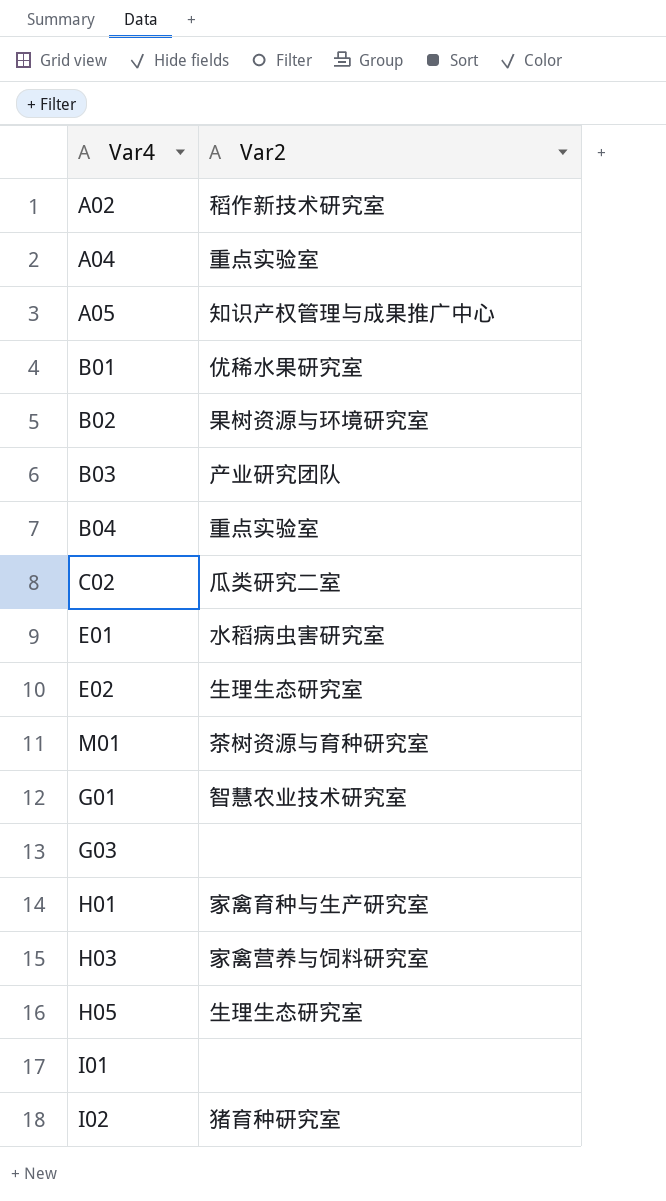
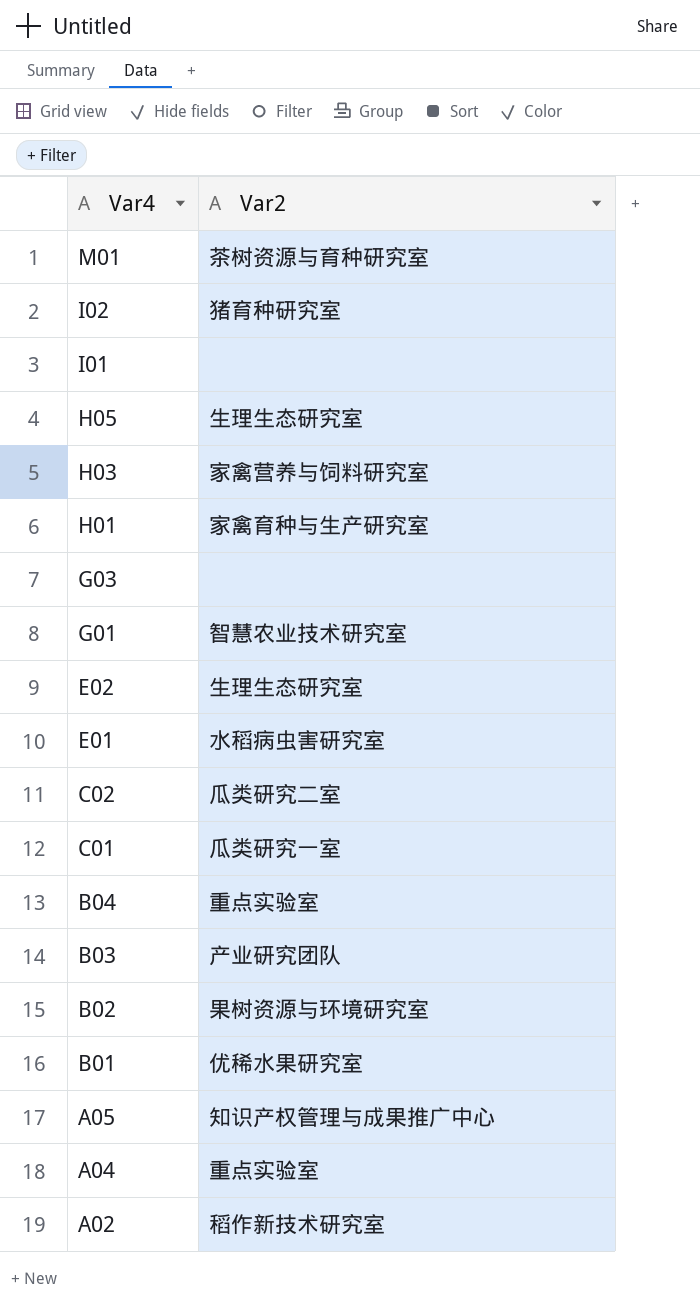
row order: none -> Var4 descending
row C01: none -> 瓜类研究一室

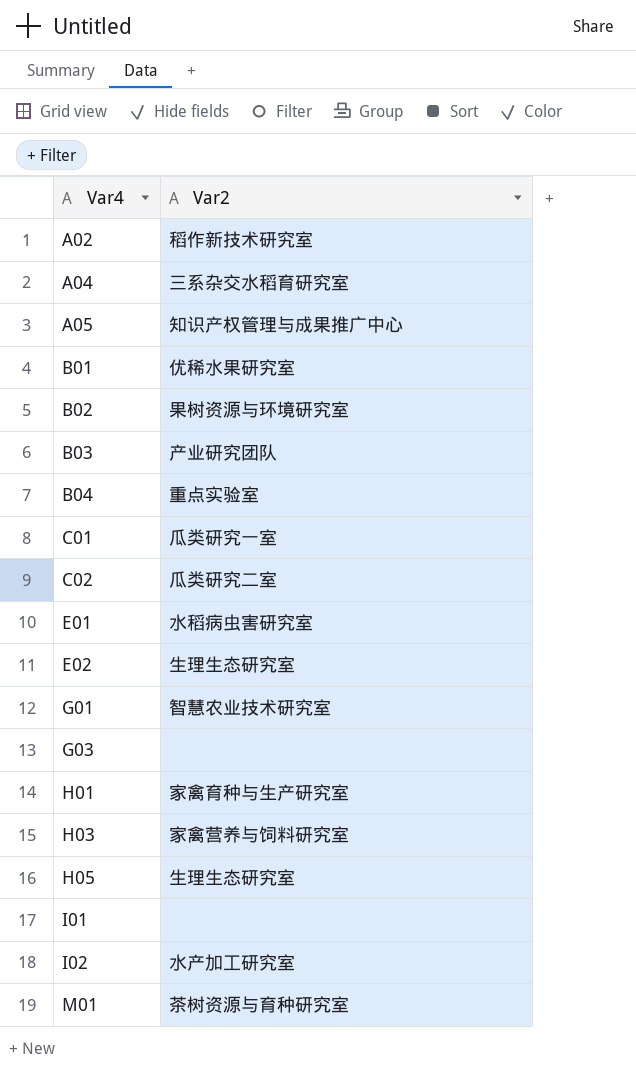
row order: Var4 descending -> Var4 ascending
A04 | Var2: 重点实验室 -> 三系杂交水稻育研究室
I02 | Var2: 猪育种研究室 -> 水产加工研究室

